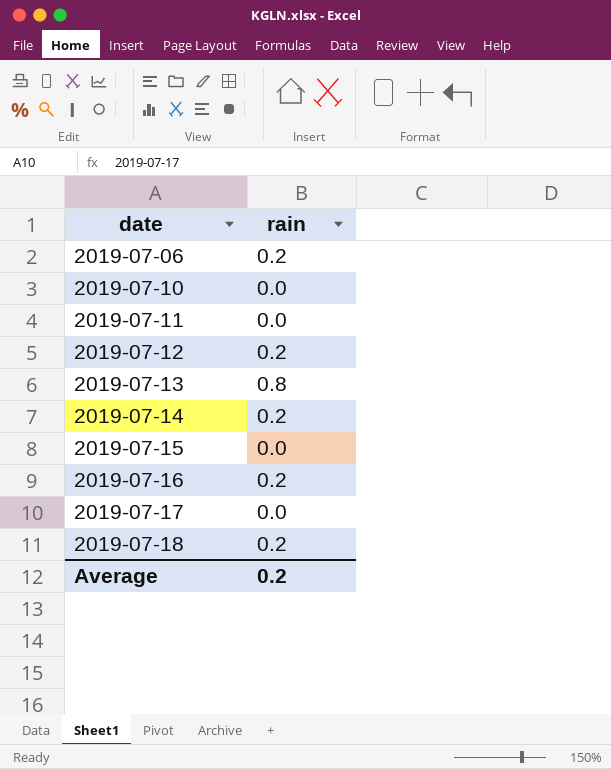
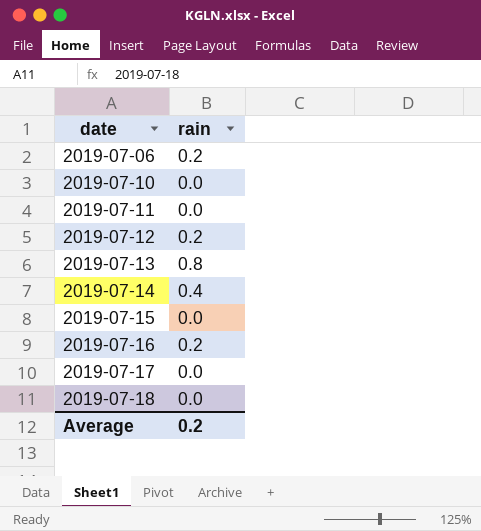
2019-07-14 | rain: 0.2 -> 0.4
2019-07-18 | rain: 0.2 -> 0.0

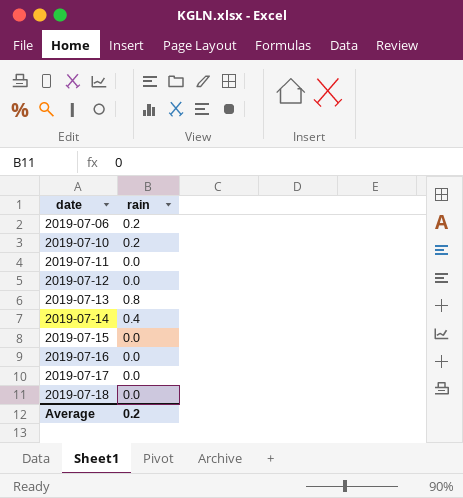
2019-07-10 | rain: 0.0 -> 0.2
2019-07-12 | rain: 0.2 -> 0.0
2019-07-16 | rain: 0.2 -> 0.0

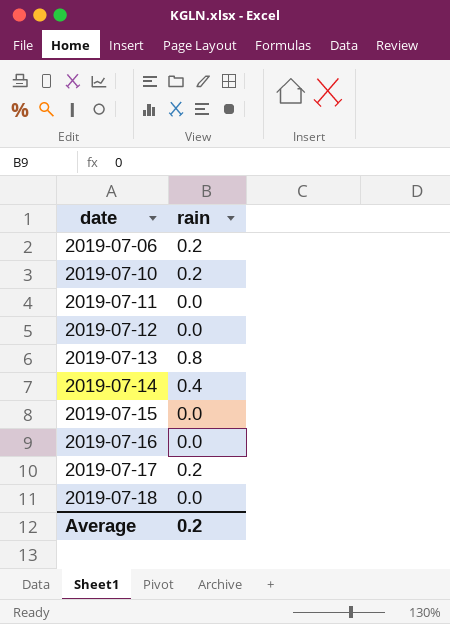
2019-07-17 | rain: 0.0 -> 0.2

